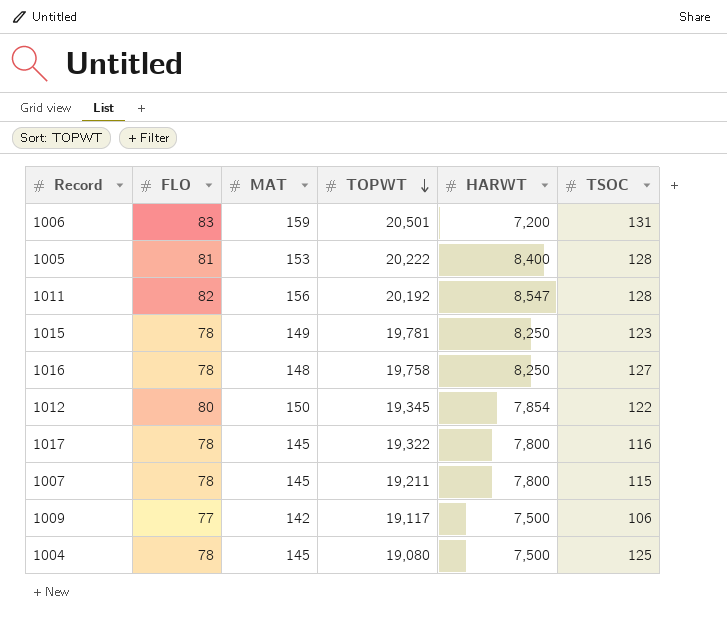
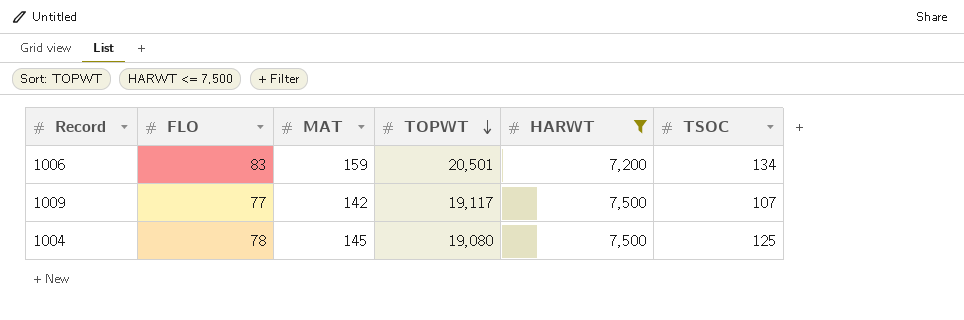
filter: none -> HARWT <= 7,500
1006 | TSOC: 131 -> 134
1009 | TSOC: 106 -> 107

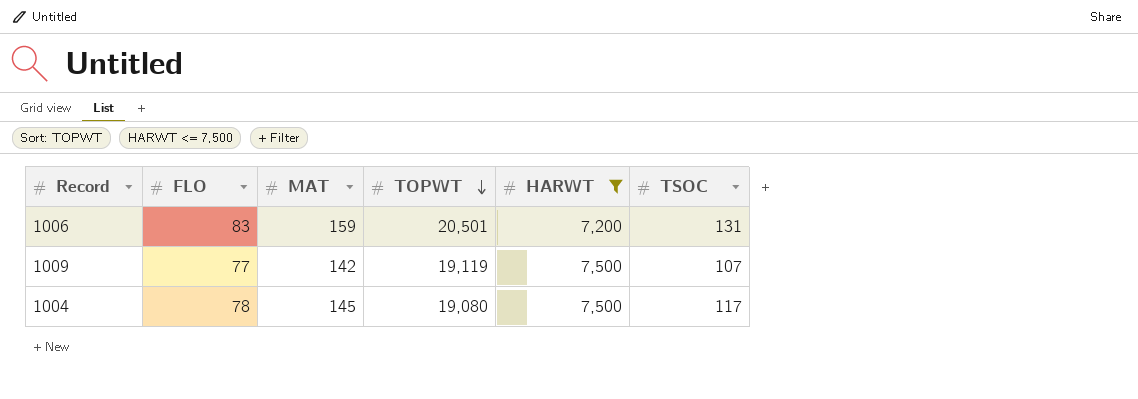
1006 | TSOC: 134 -> 131
1009 | TOPWT: 19,117 -> 19,119
1004 | TSOC: 125 -> 117

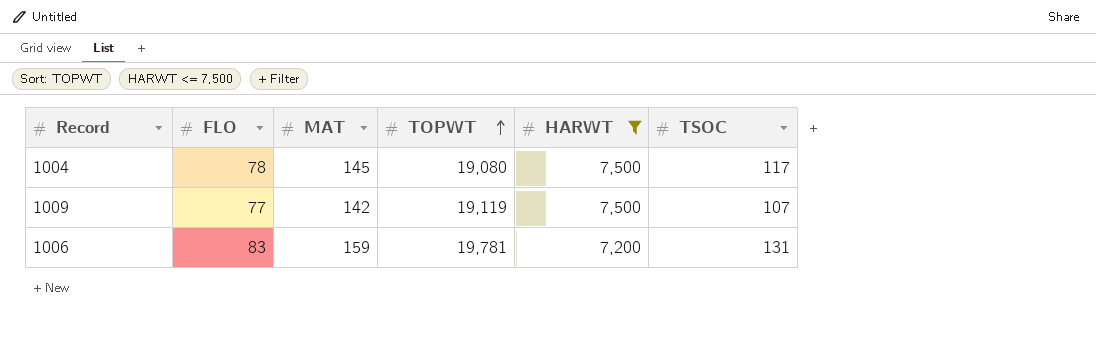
row order: TOPWT descending -> TOPWT ascending
1006 | TOPWT: 20,501 -> 19,781

